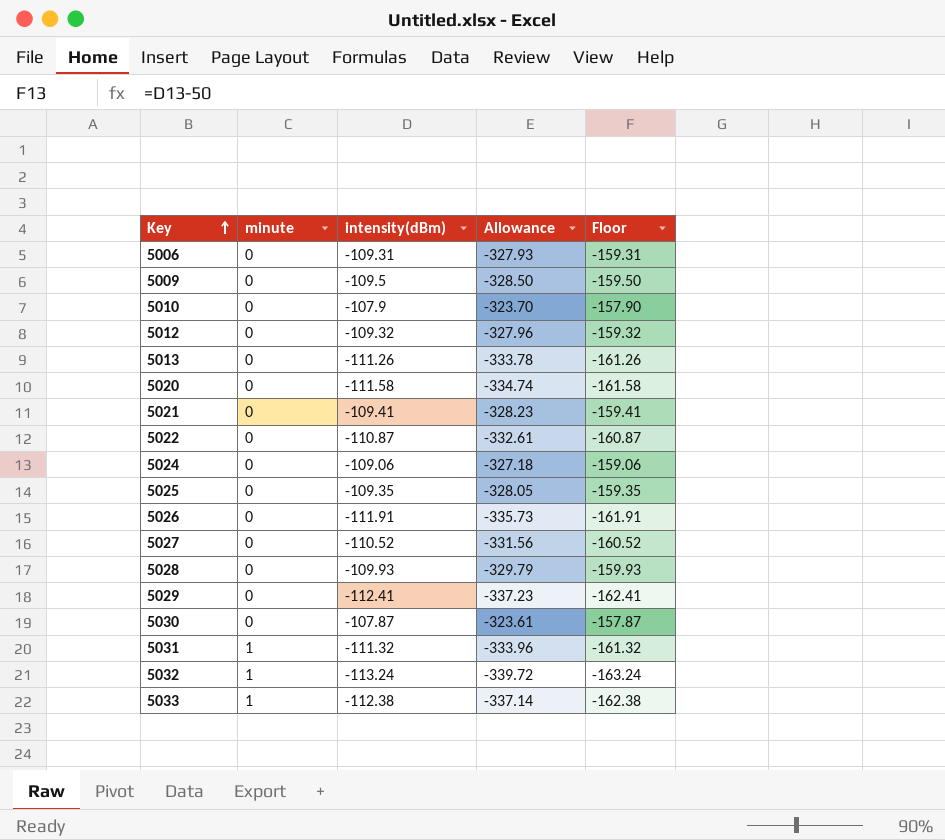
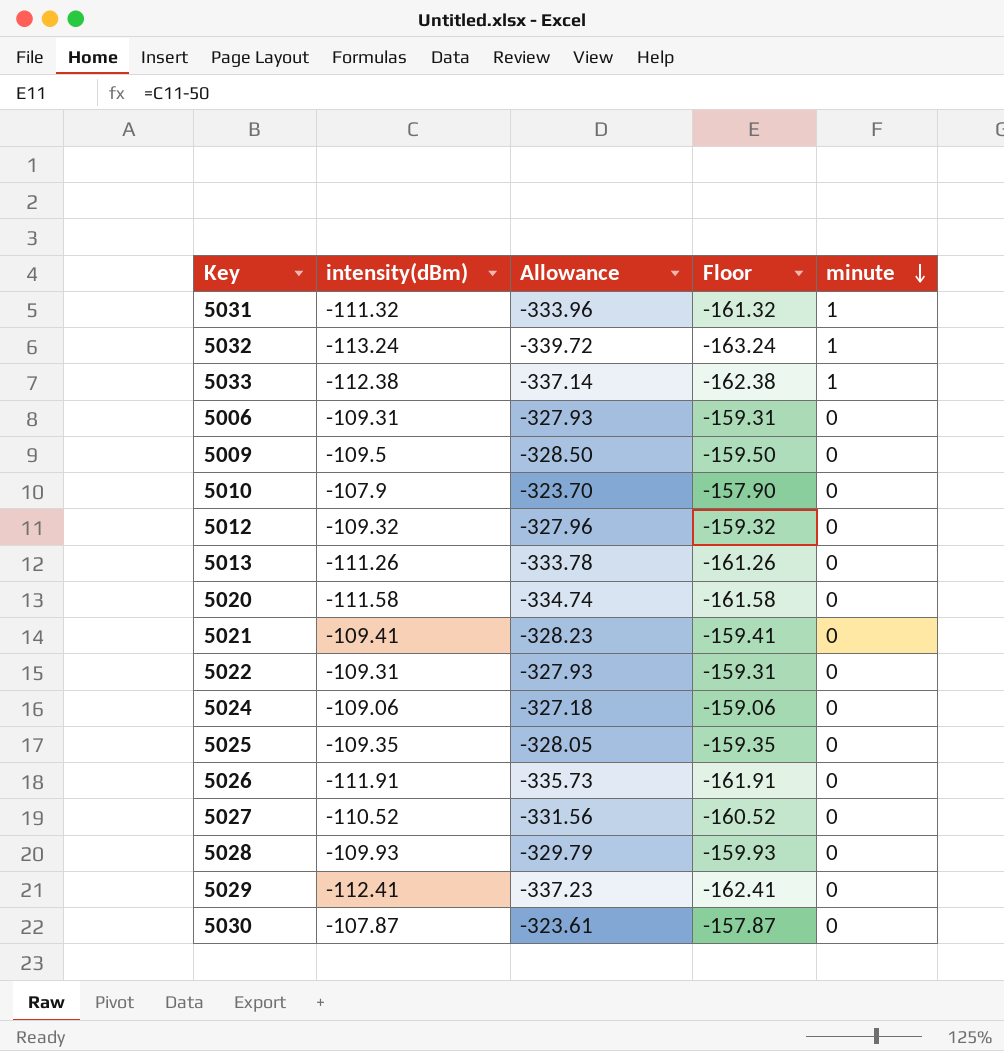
row order: Key ascending -> minute descending
column minute | position: 2 -> 5
5022 | intensity(dBm): -110.87 -> -109.31
5022 | Allowance: -332.61 -> -327.93
5022 | Floor: -160.87 -> -159.31

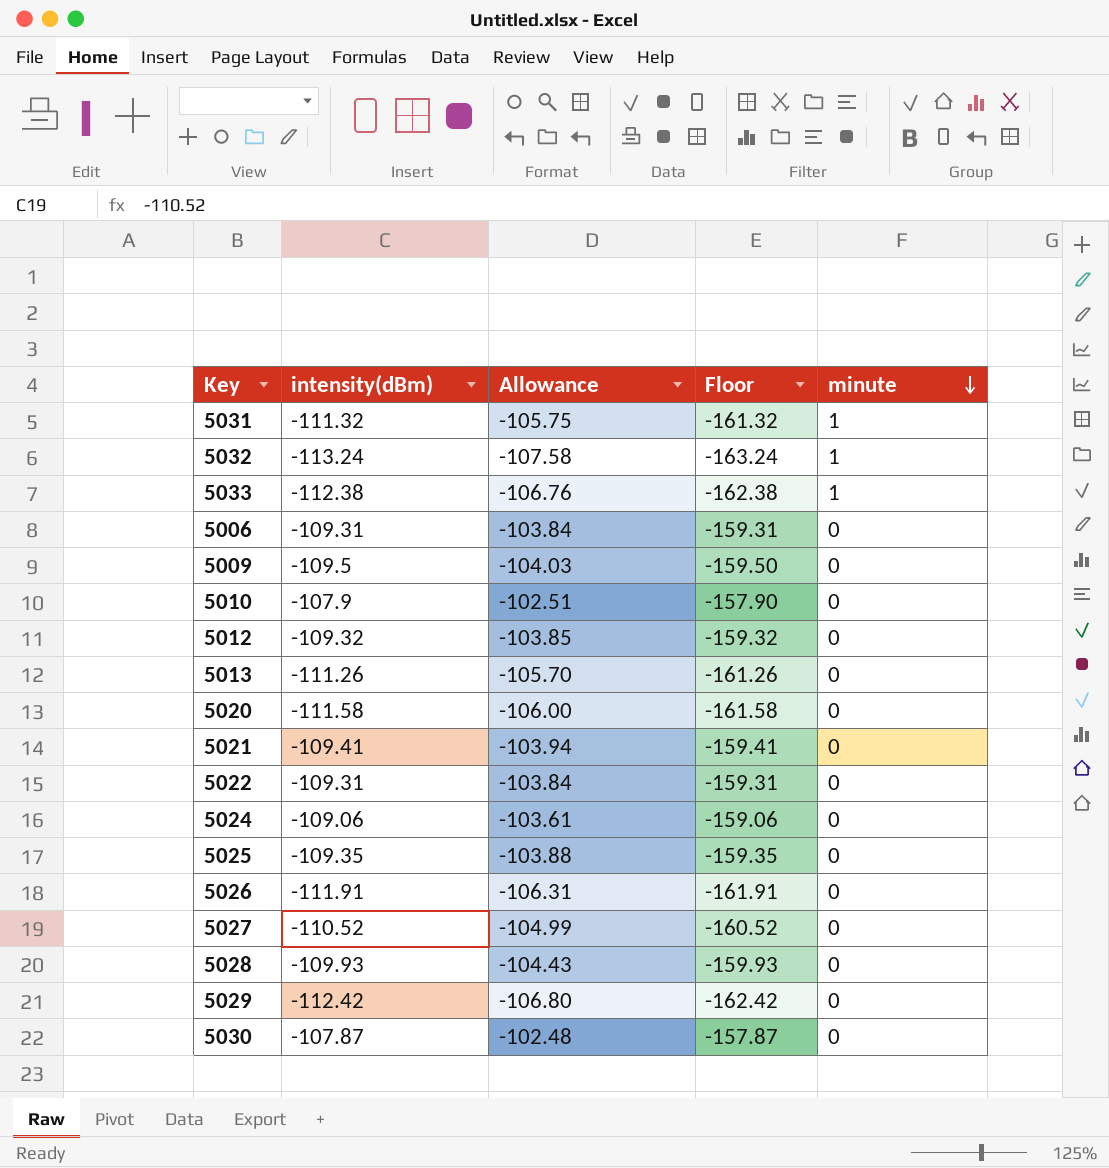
column Allowance | formula: [intensity(dBm)] * 3 -> [intensity(dBm)] * 0.95
5029 | intensity(dBm): -112.41 -> -112.42
5029 | Floor: -162.41 -> -162.42

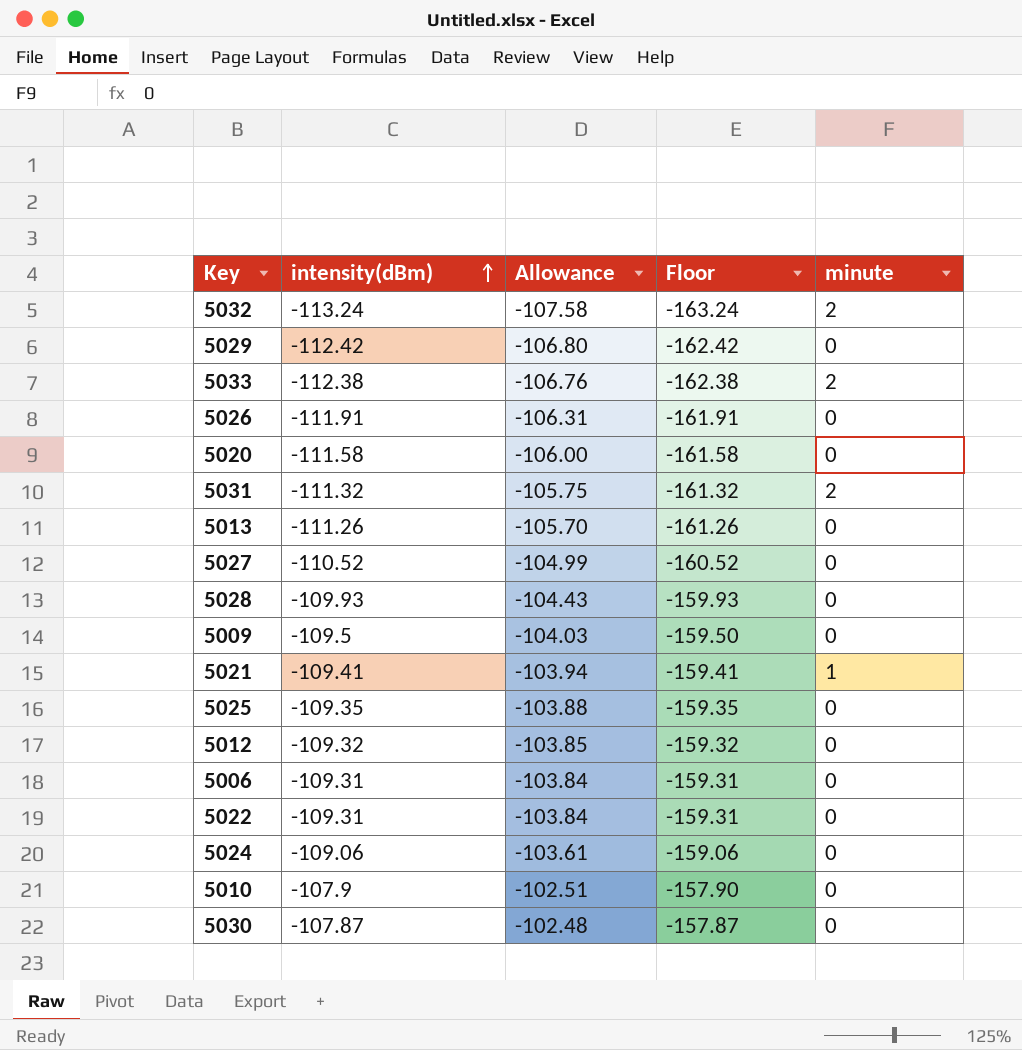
row order: minute descending -> intensity(dBm) ascending
5032 | minute: 1 -> 2
5033 | minute: 1 -> 2
5031 | minute: 1 -> 2
5021 | minute: 0 -> 1

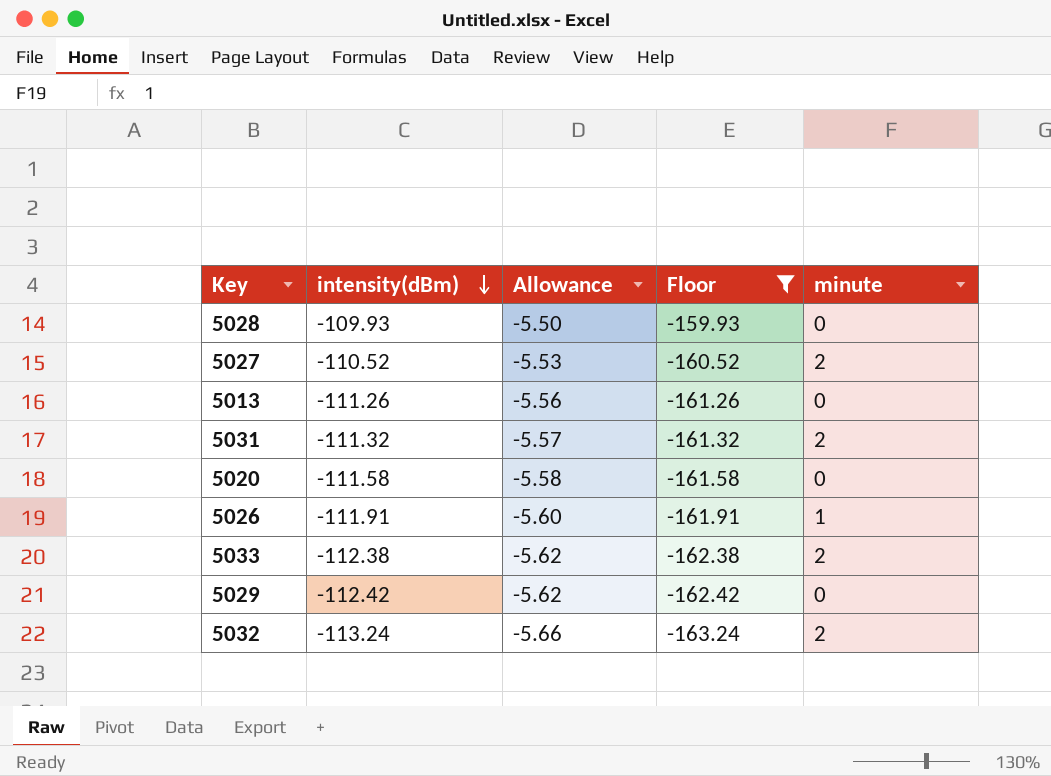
filter: none -> Floor <= -159.93
row order: intensity(dBm) ascending -> intensity(dBm) descending
column Allowance | formula: [intensity(dBm)] * 0.95 -> [intensity(dBm)] * 0.05
5027 | minute: 0 -> 2
5026 | minute: 0 -> 1

